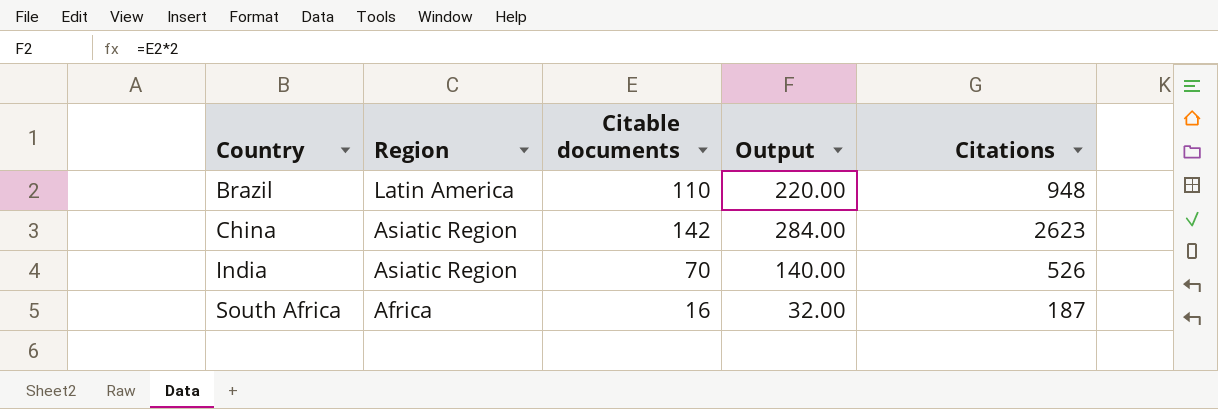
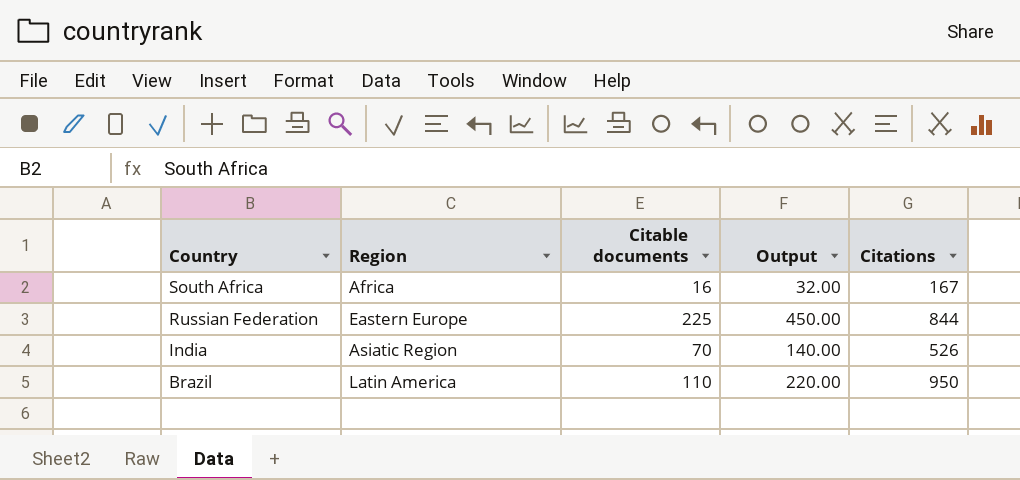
row order: Country ascending -> Country descending
row China: Asiatic Region | 142 | 284.00 | 2623 -> none
South Africa | Citations: 187 -> 167
row Russian Federation: none -> Eastern Europe | 225 | 450.00 | 844
Brazil | Citations: 948 -> 950

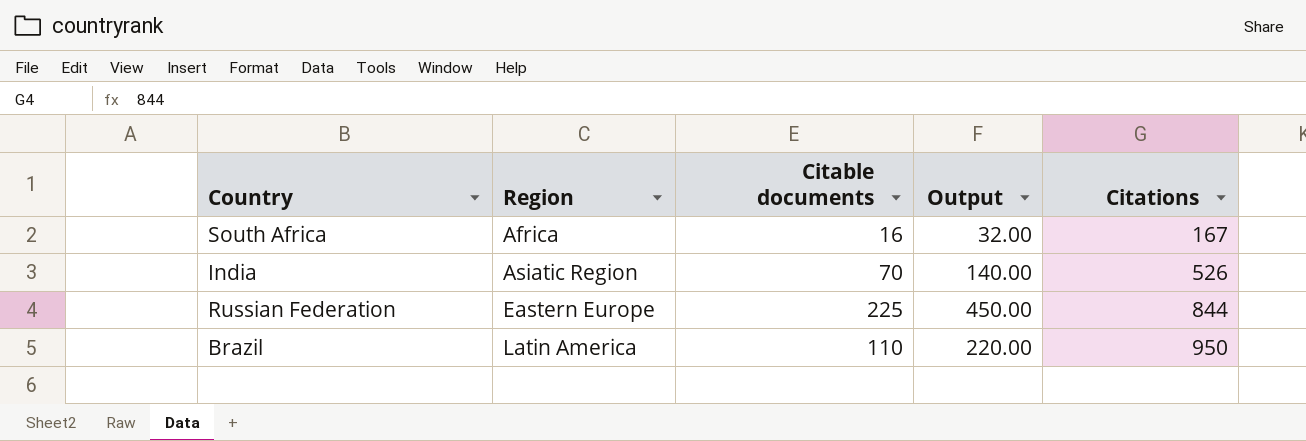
row order: Country descending -> Region ascending

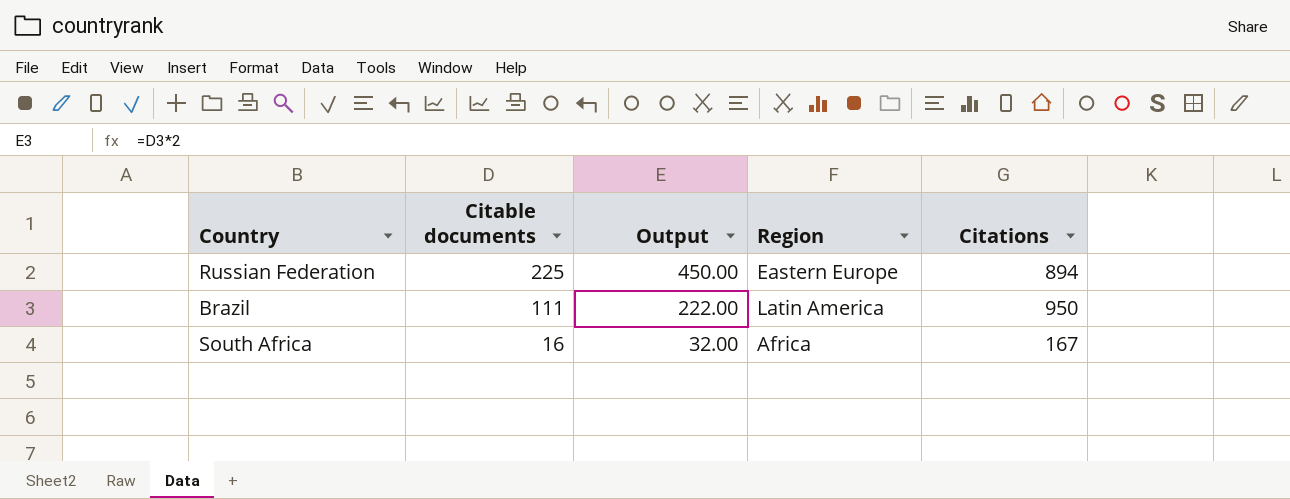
row order: Region ascending -> Citable documents descending
column Region | position: 2 -> 4
row India: Asiatic Region | 70 | 140.00 | 526 -> none
Russian Federation | Citations: 844 -> 894
Brazil | Citable documents: 110 -> 111
Brazil | Output: 220.00 -> 222.00

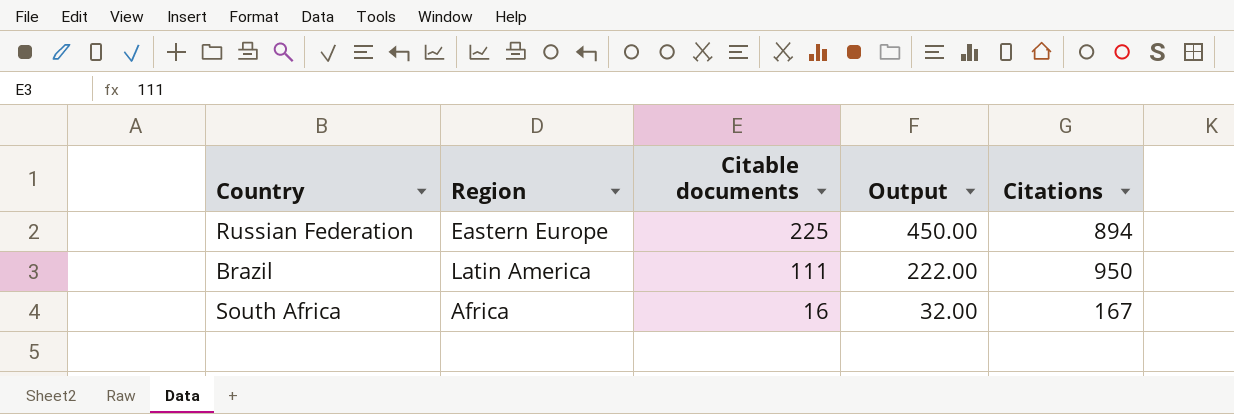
column Region | position: 4 -> 2

